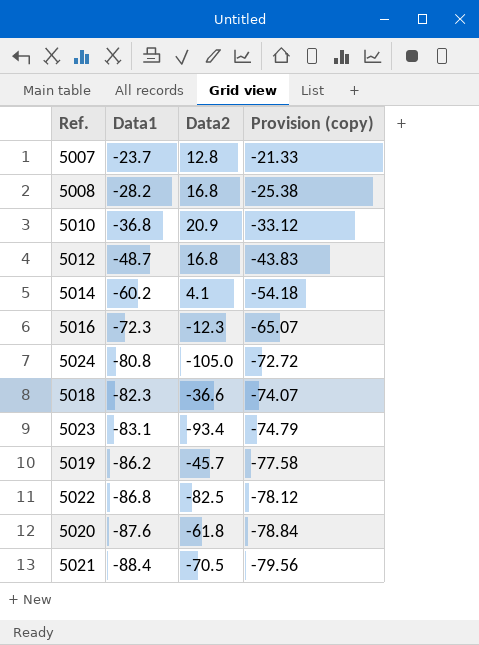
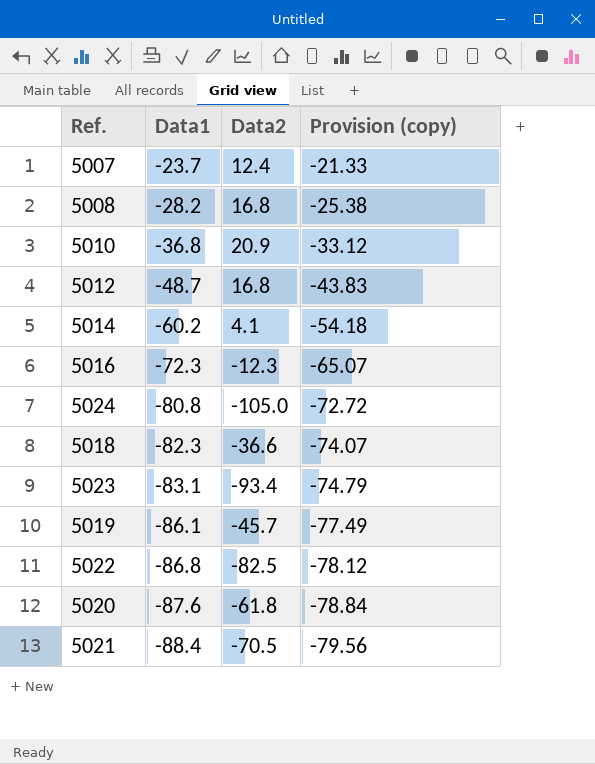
5007 | Data2: 12.8 -> 12.4
5019 | Data1: -86.2 -> -86.1
5019 | Provision (copy): -77.58 -> -77.49

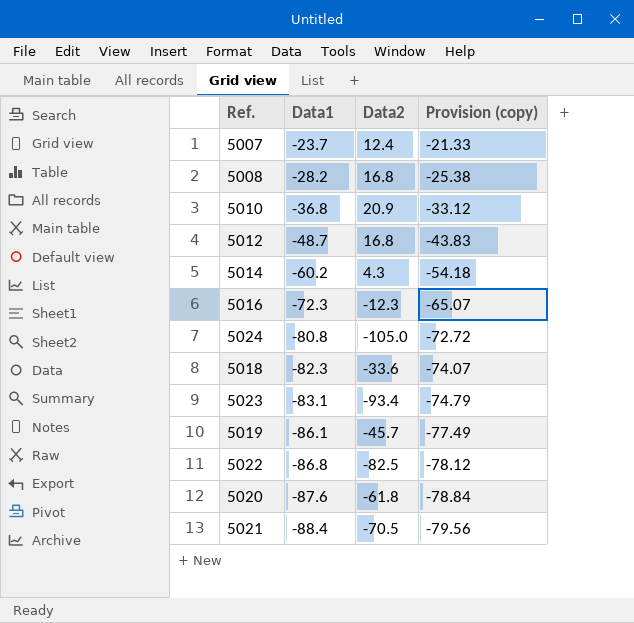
5014 | Data2: 4.1 -> 4.3
5018 | Data2: -36.6 -> -33.6

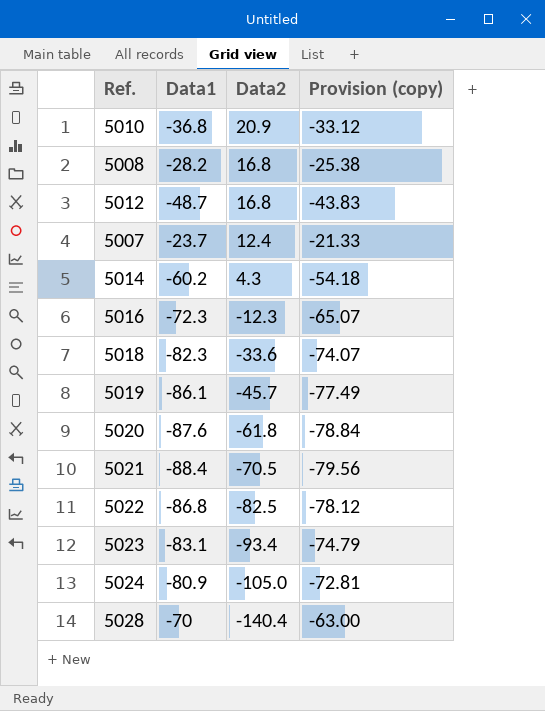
row order: Data1 descending -> Data2 descending
5024 | Data1: -80.8 -> -80.9
5024 | Provision (copy): -72.72 -> -72.81
row 5028: none -> -70 | -140.4 | -63.00

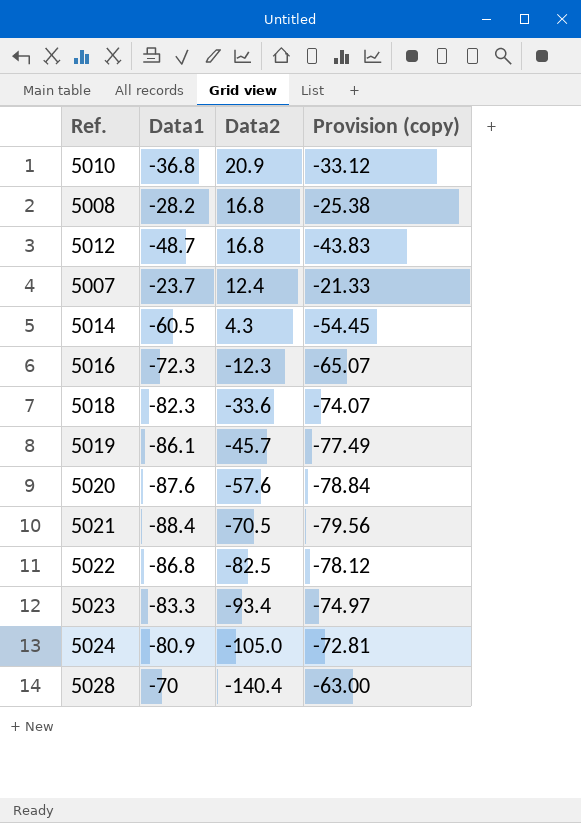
5014 | Data1: -60.2 -> -60.5
5014 | Provision (copy): -54.18 -> -54.45
5020 | Data2: -61.8 -> -57.6
5023 | Data1: -83.1 -> -83.3
5023 | Provision (copy): -74.79 -> -74.97

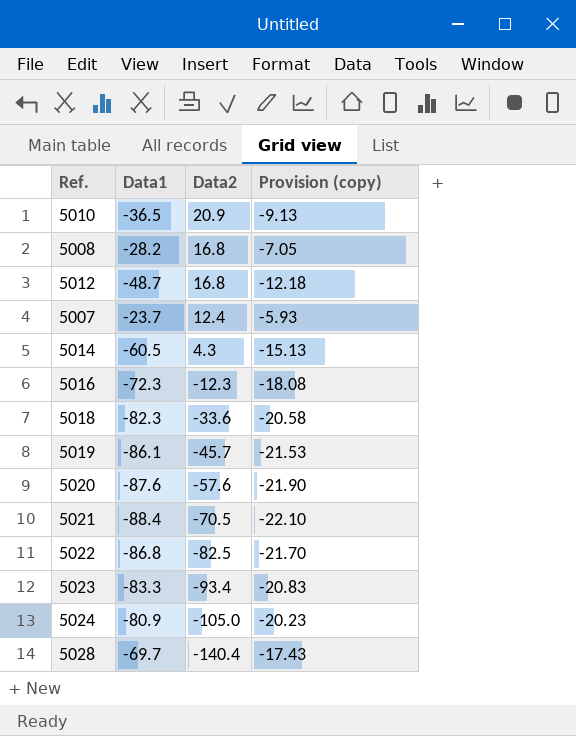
column Provision (copy) | formula: [Data1] * 0.9 -> [Data1] * 0.25
5010 | Data1: -36.8 -> -36.5
5028 | Data1: -70 -> -69.7

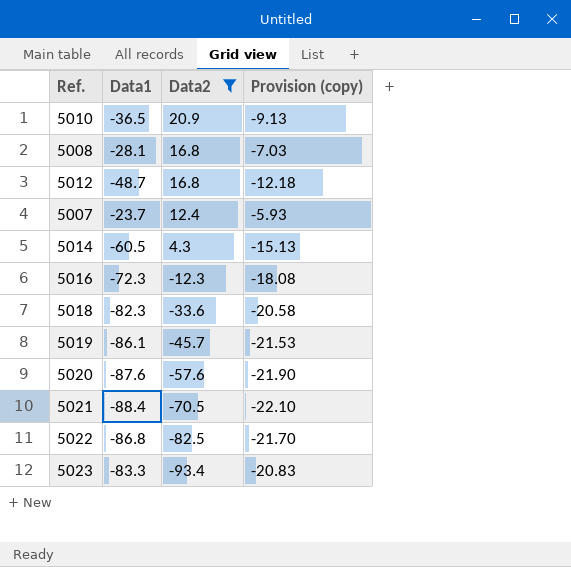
filter: none -> Data2 >= -93.4
5008 | Data1: -28.2 -> -28.1
5008 | Provision (copy): -7.05 -> -7.03

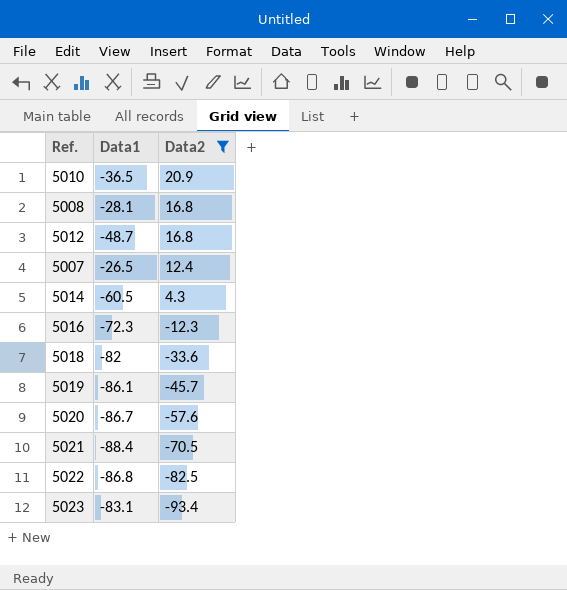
column Provision (copy) | formula: [Data1] * 0.25 -> none
5007 | Data1: -23.7 -> -26.5
5018 | Data1: -82.3 -> -82
5020 | Data1: -87.6 -> -86.7
5023 | Data1: -83.3 -> -83.1

